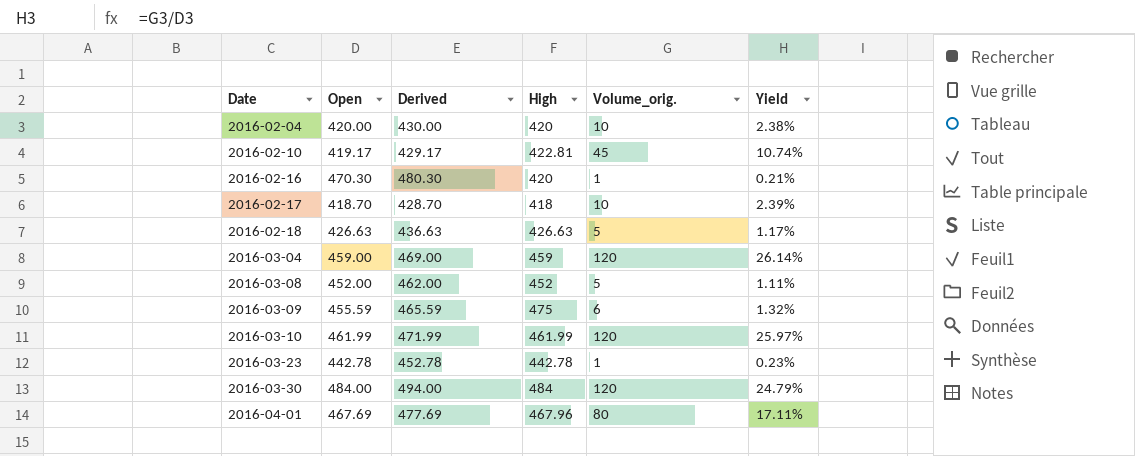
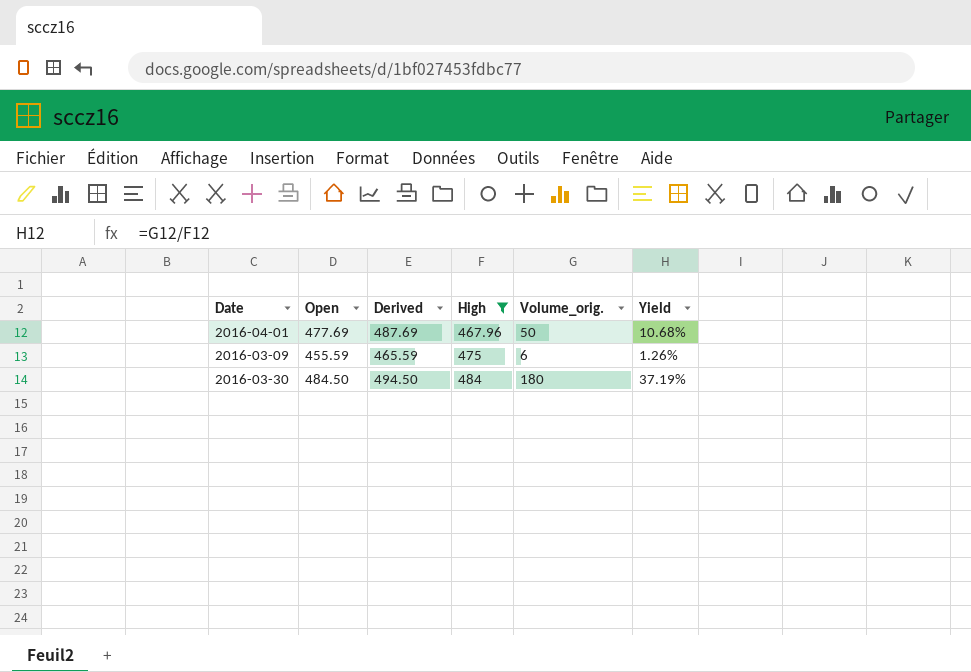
filter: none -> High >= 467.96
row order: Date ascending -> High ascending
column Yield | formula: [Volume_orig.] / [Open] -> [Volume_orig.] / [High]
2016-04-01 | Open: 467.69 -> 477.69
2016-04-01 | Derived: 477.69 -> 487.69
2016-04-01 | Volume_orig.: 80 -> 50
2016-03-30 | Open: 484.00 -> 484.50
2016-03-30 | Derived: 494.00 -> 494.50
2016-03-30 | Volume_orig.: 120 -> 180

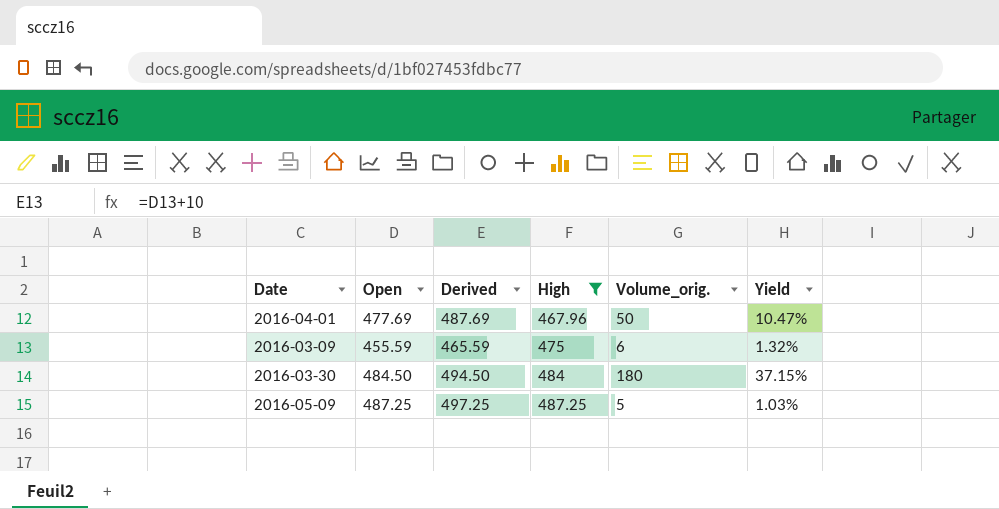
column Yield | formula: [Volume_orig.] / [High] -> [Volume_orig.] / [Open]
row 2016-05-09: none -> 487.25 | 497.25 | 487.25 | 5 | 1.03%

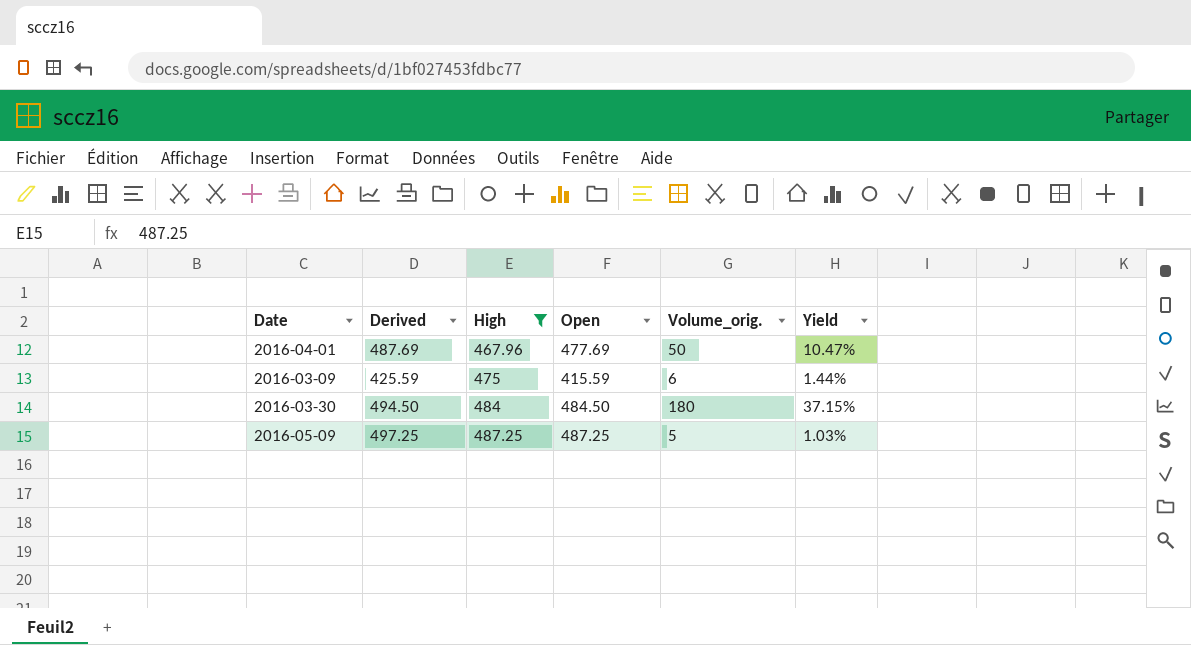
column Open | position: 2 -> 4
2016-03-09 | Derived: 465.59 -> 425.59
2016-03-09 | Open: 455.59 -> 415.59
2016-03-09 | Yield: 1.32% -> 1.44%

